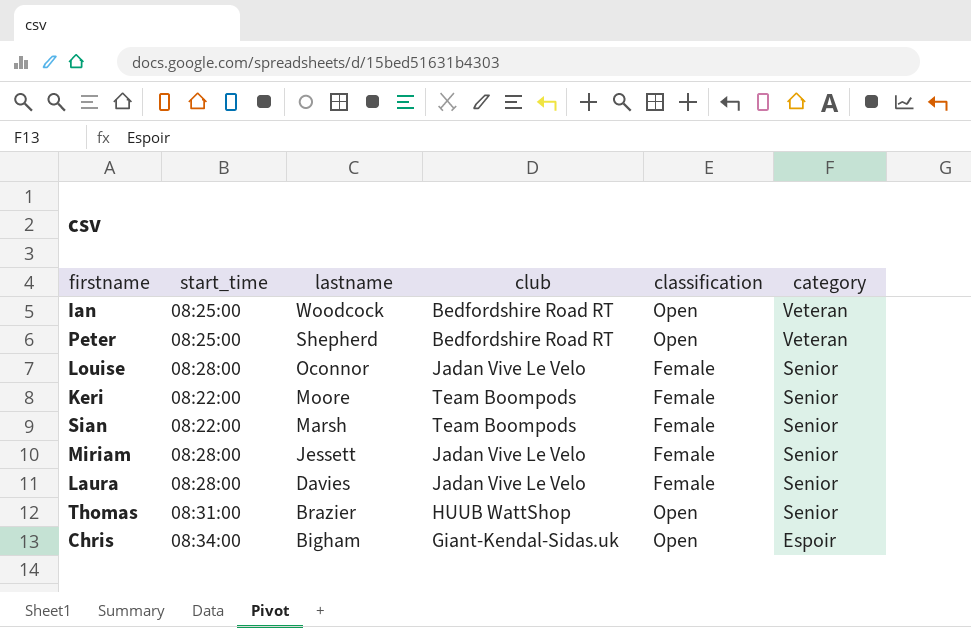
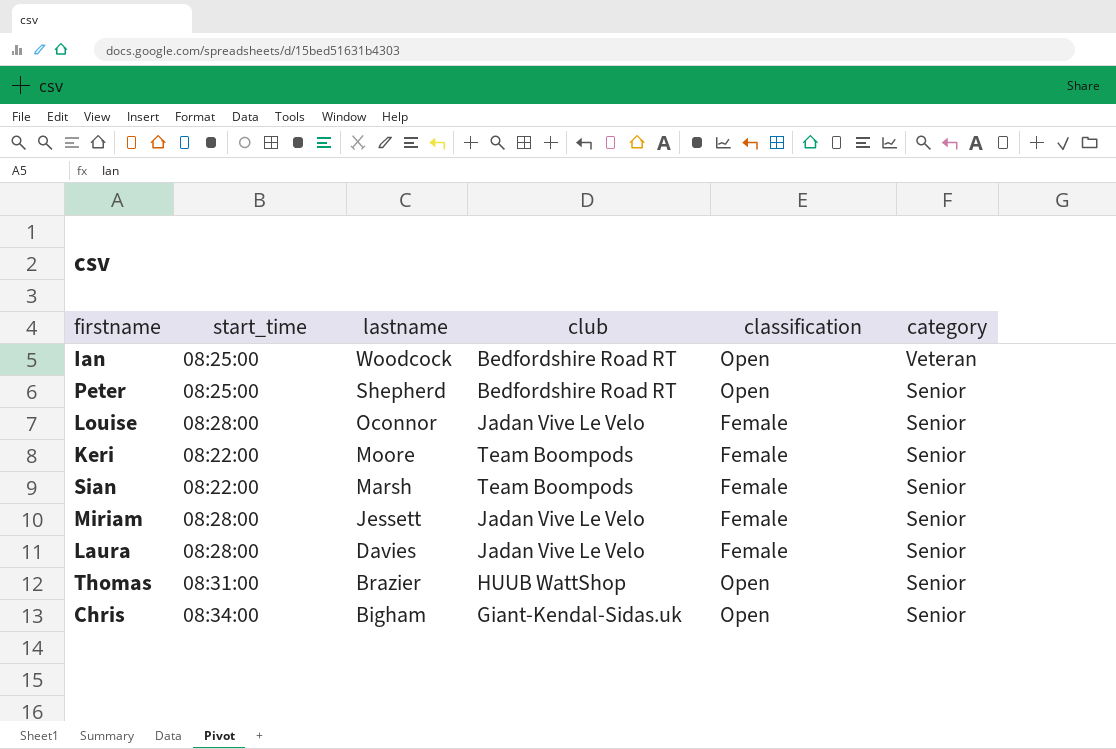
Peter | category: Veteran -> Senior
Chris | category: Espoir -> Senior

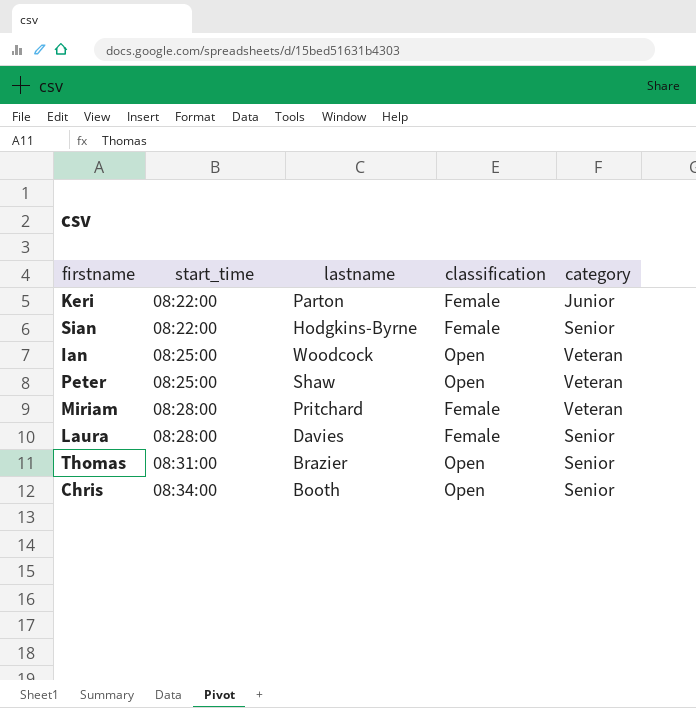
row order: lastname descending -> start_time ascending
column club | position: 4 -> none
row Louise: 08:28:00 | Oconnor | Jadan Vive Le Velo | Female | Senior -> none
Keri | lastname: Moore -> Parton
Keri | category: Senior -> Junior
Sian | lastname: Marsh -> Hodgkins-Byrne
Peter | lastname: Shepherd -> Shaw
Peter | category: Senior -> Veteran
Miriam | lastname: Jessett -> Pritchard
Miriam | category: Senior -> Veteran
Chris | lastname: Bigham -> Booth

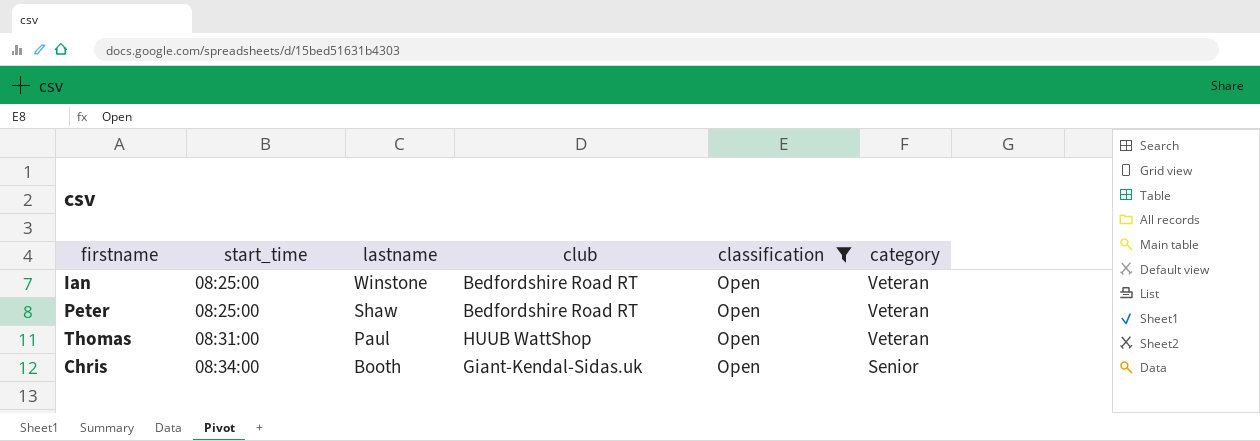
filter: none -> classification = Open
column club | position: none -> 4
Ian | lastname: Woodcock -> Winstone
Thomas | lastname: Brazier -> Paul
Thomas | category: Senior -> Veteran

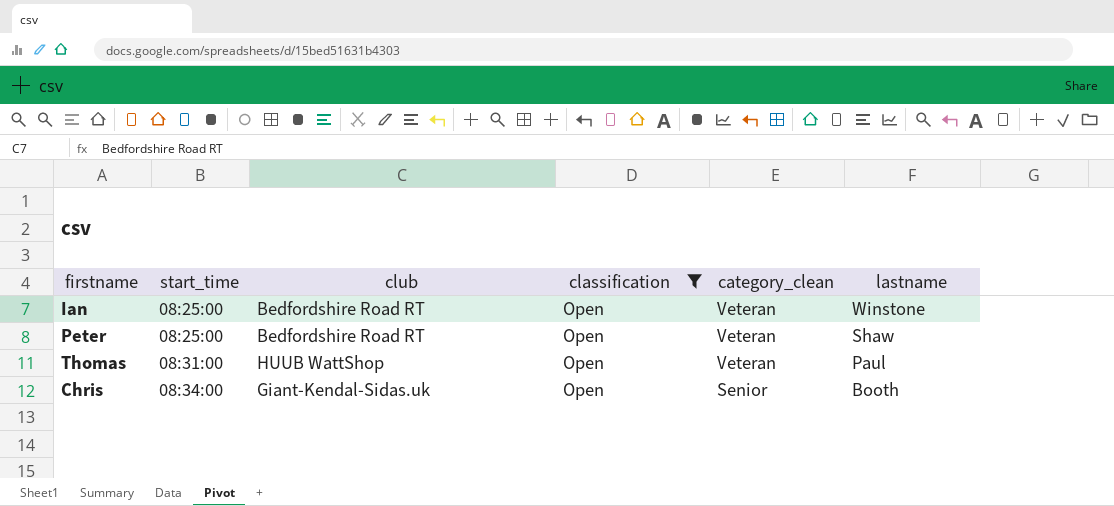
column name: category -> category_clean
column lastname | position: 3 -> 6

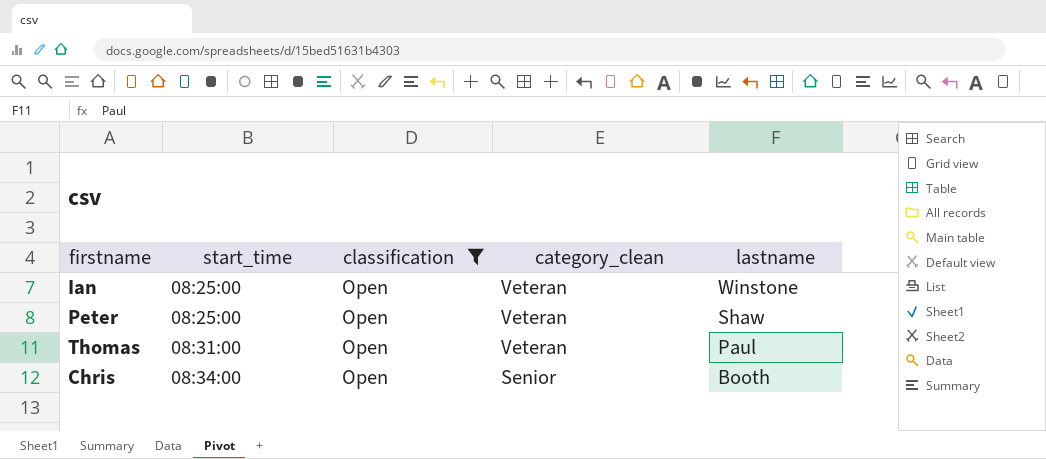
column club | position: 3 -> none

